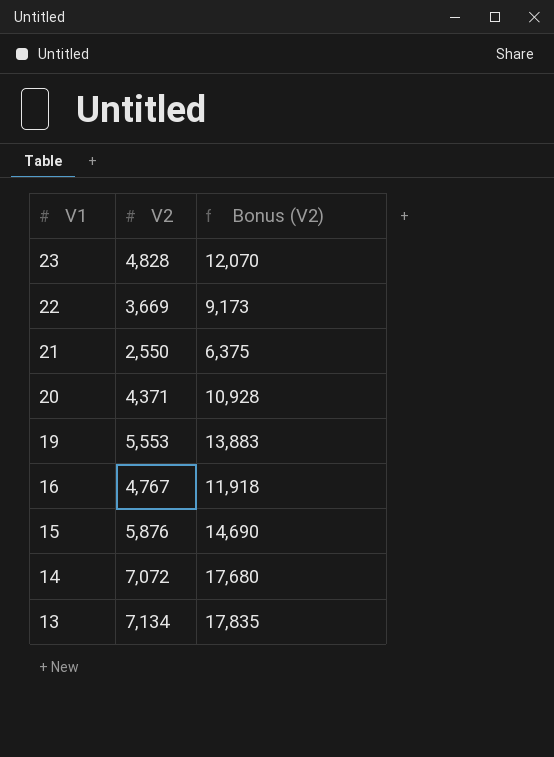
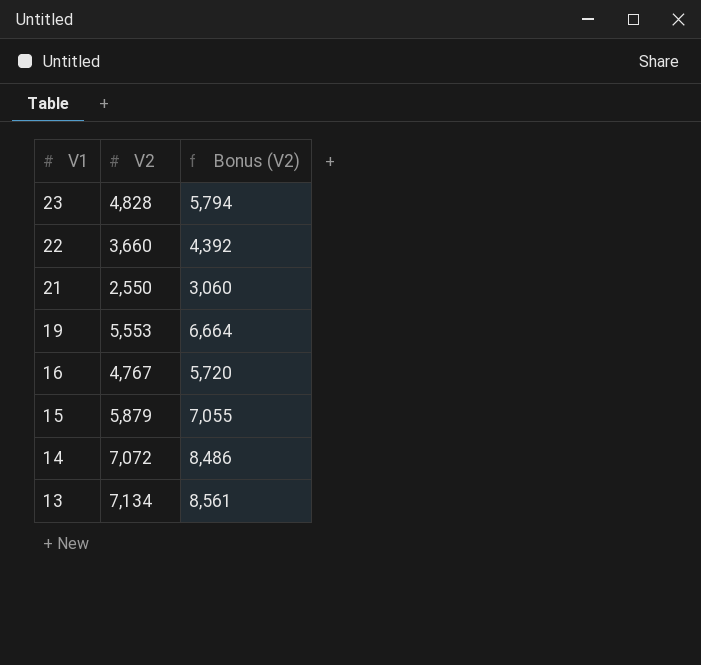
column Bonus (V2) | formula: [V2] * 2.5 -> [V2] * 1.2
row 20: 4,371 | 10,928 -> none
22 | V2: 3,669 -> 3,660
15 | V2: 5,876 -> 5,879

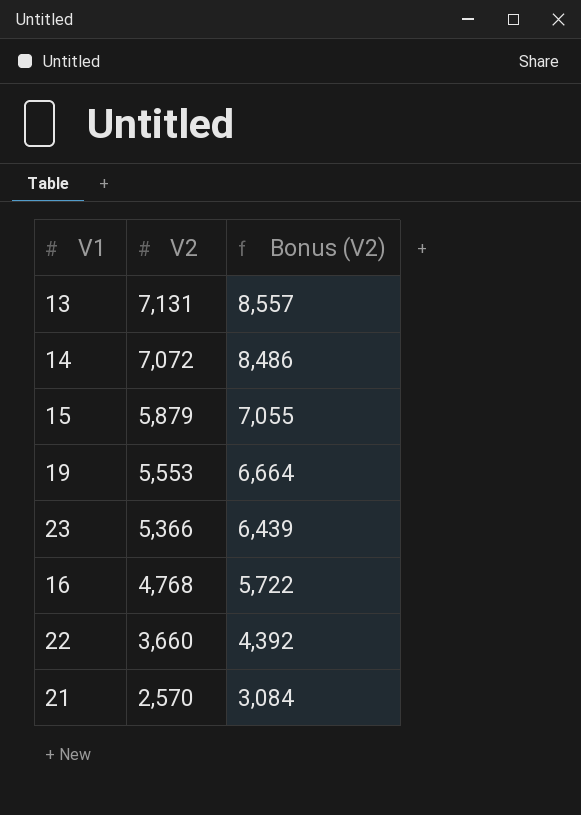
row order: V1 descending -> V2 descending
13 | V2: 7,134 -> 7,131
13 | Bonus (V2): 8,561 -> 8,557
23 | V2: 4,828 -> 5,366
23 | Bonus (V2): 5,794 -> 6,439
16 | V2: 4,767 -> 4,768
16 | Bonus (V2): 5,720 -> 5,722
21 | V2: 2,550 -> 2,570
21 | Bonus (V2): 3,060 -> 3,084

